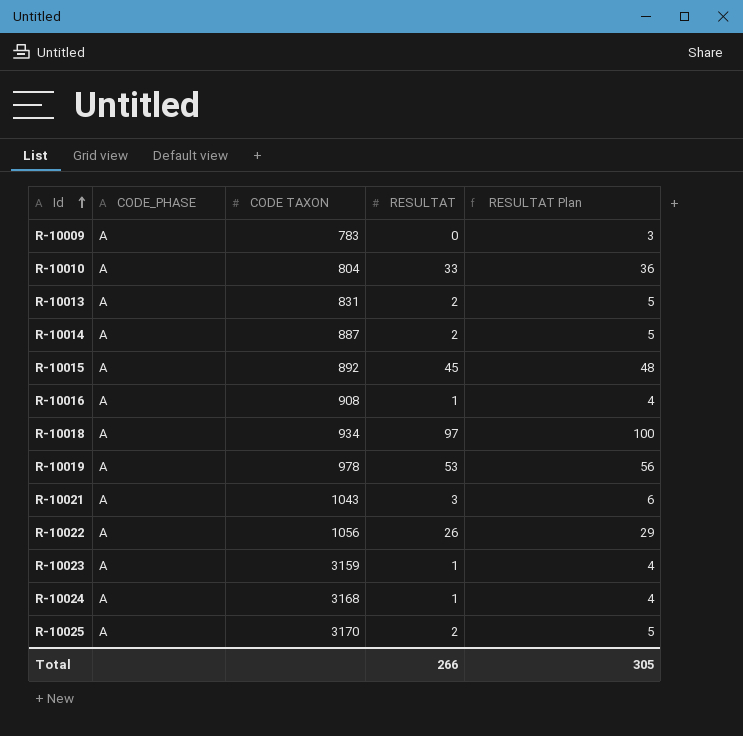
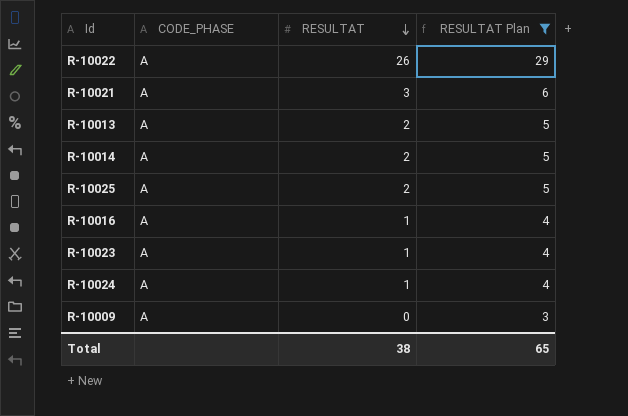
filter: none -> RESULTAT Plan <= 29
row order: Id ascending -> RESULTAT descending
column CODE TAXON | position: 3 -> none
Total | RESULTAT: 266 -> 38
Total | RESULTAT Plan: 305 -> 65

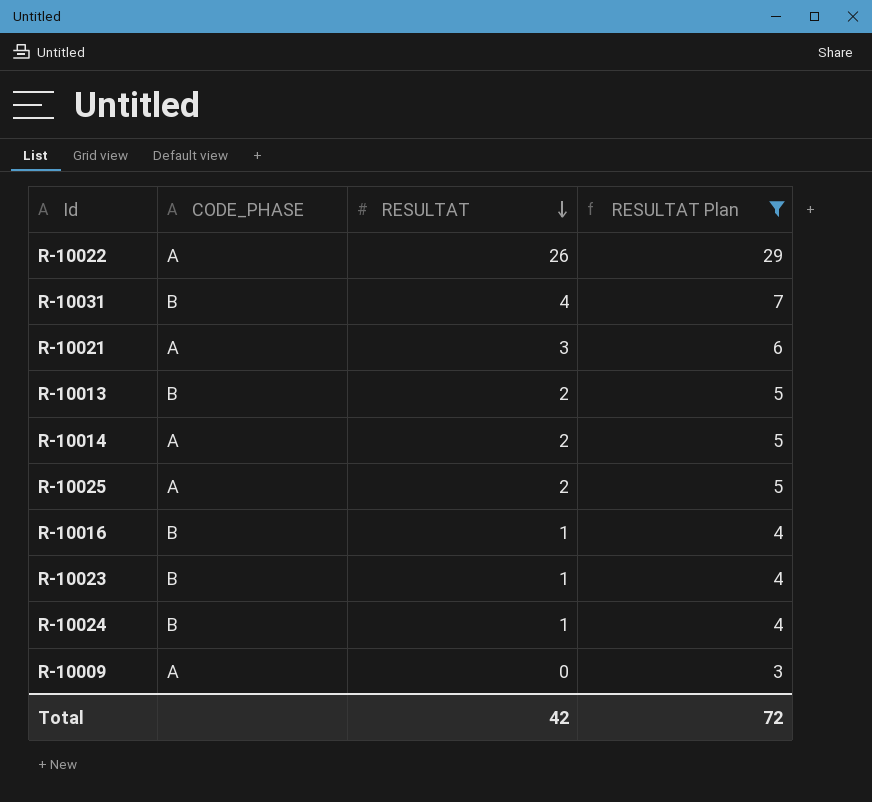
row R-10031: none -> B | 4 | 7
R-10013 | CODE_PHASE: A -> B
R-10016 | CODE_PHASE: A -> B
R-10023 | CODE_PHASE: A -> B
R-10024 | CODE_PHASE: A -> B
Total | RESULTAT: 38 -> 42
Total | RESULTAT Plan: 65 -> 72

